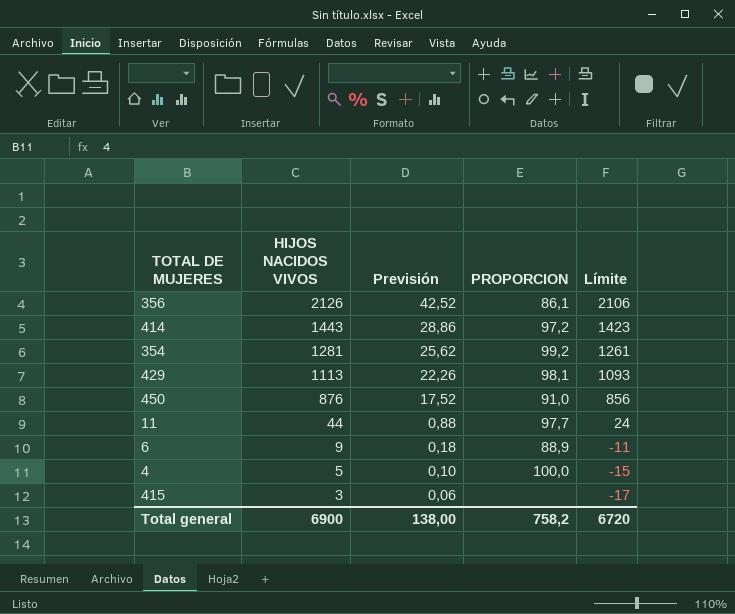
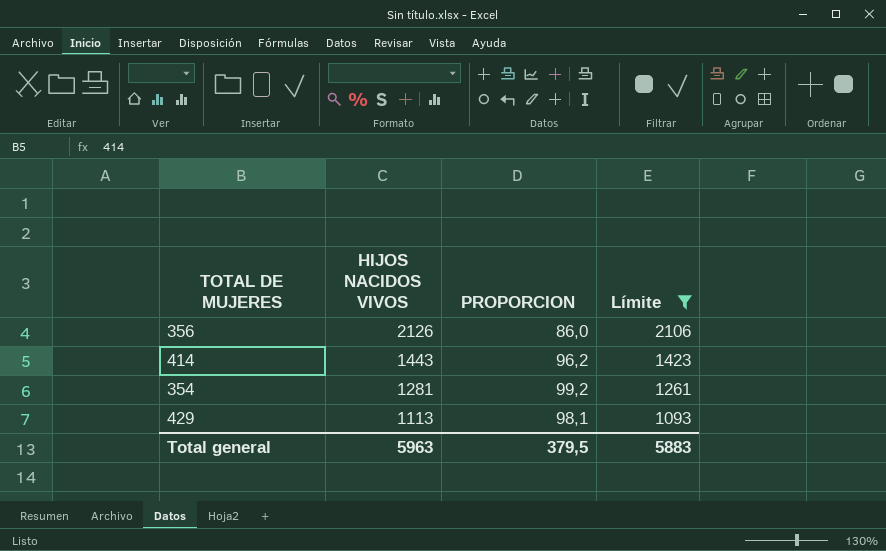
filter: none -> Límite >= 1093
column Previsión | formula: [HIJOS NACIDOS VIVOS] * 0,02 -> none
356 | PROPORCION: 86,1 -> 86,0
414 | PROPORCION: 97,2 -> 96,2
Total general | HIJOS NACIDOS VIVOS: 6900 -> 5963
Total general | PROPORCION: 758,2 -> 379,5
Total general | Límite: 6720 -> 5883

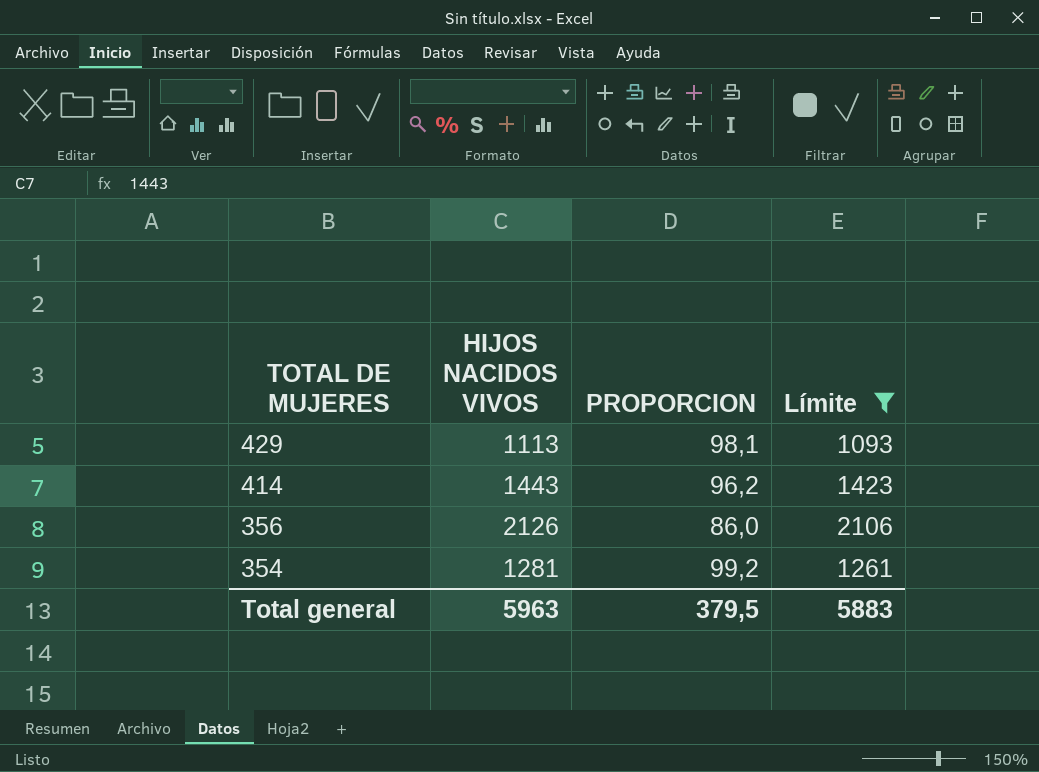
row order: HIJOS NACIDOS VIVOS descending -> TOTAL DE MUJERES descending

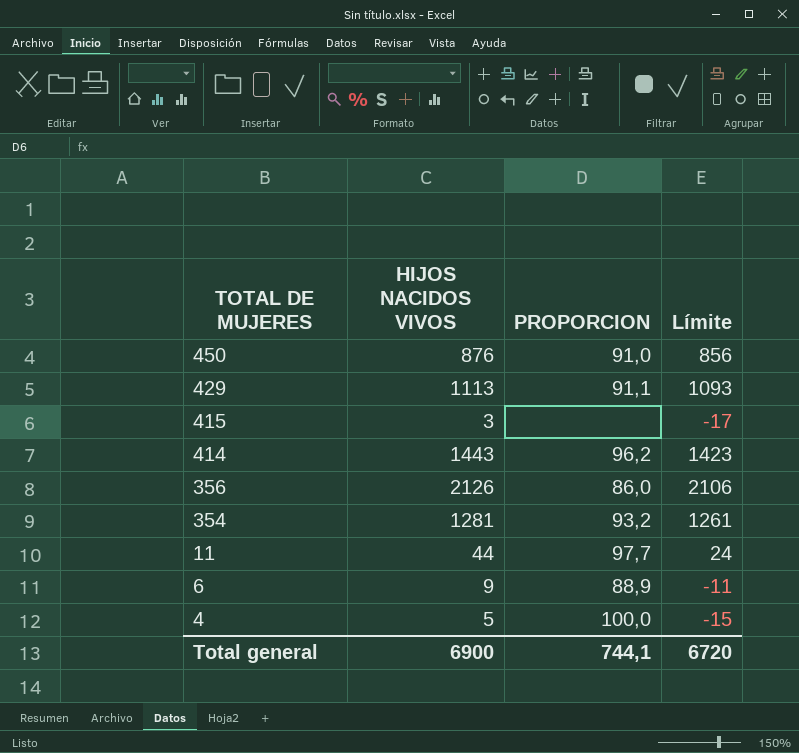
filter: Límite >= 1093 -> none
429 | PROPORCION: 98,1 -> 91,1
354 | PROPORCION: 99,2 -> 93,2
Total general | HIJOS NACIDOS VIVOS: 5963 -> 6900
Total general | PROPORCION: 379,5 -> 744,1
Total general | Límite: 5883 -> 6720

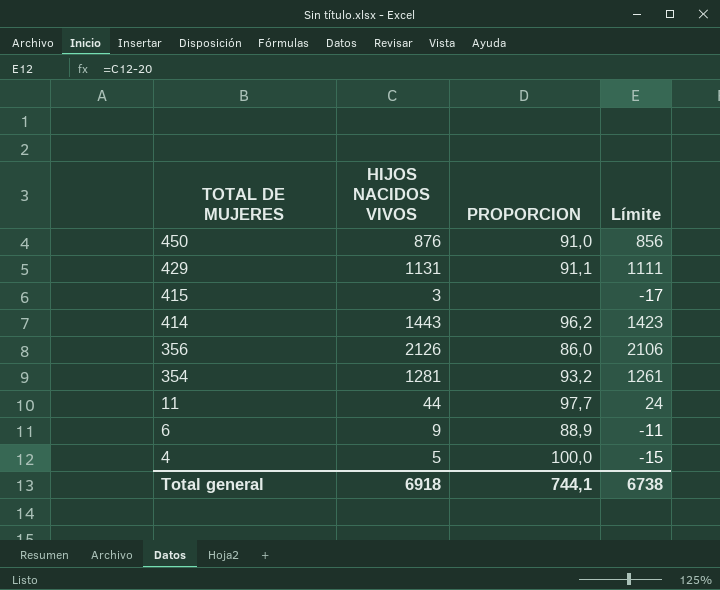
429 | HIJOS NACIDOS VIVOS: 1113 -> 1131
429 | Límite: 1093 -> 1111
Total general | HIJOS NACIDOS VIVOS: 6900 -> 6918
Total general | Límite: 6720 -> 6738

